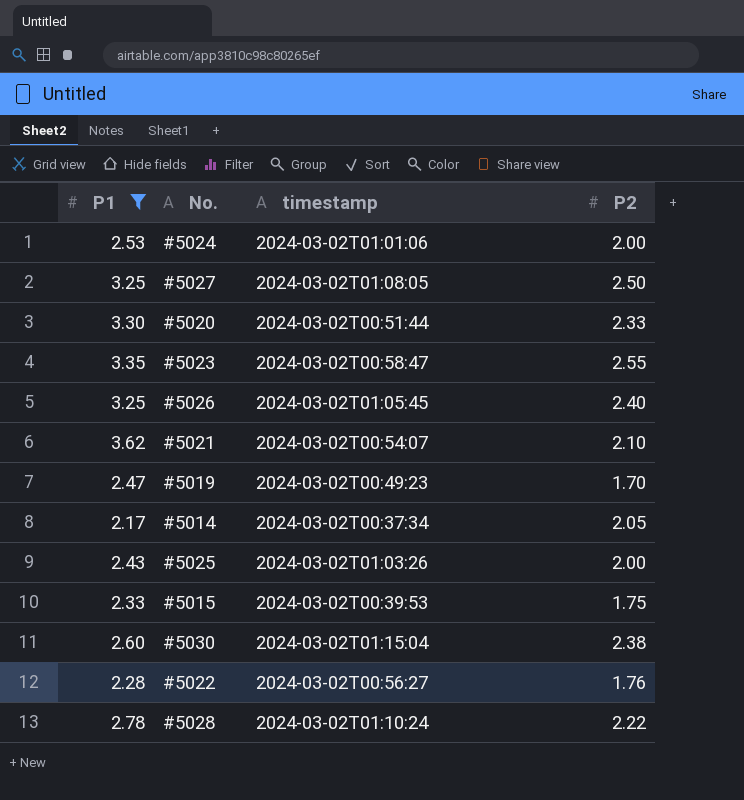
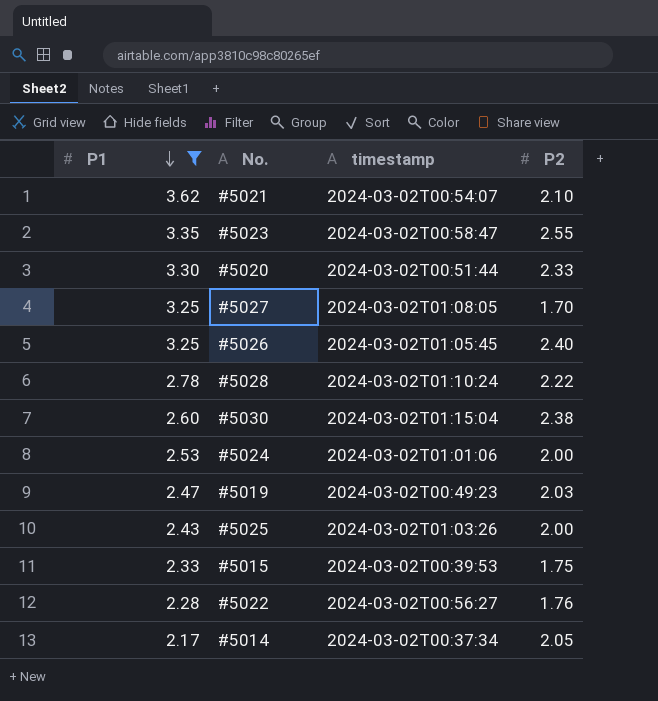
row order: none -> P1 descending
#5027 | P2: 2.50 -> 1.70
#5019 | P2: 1.70 -> 2.03

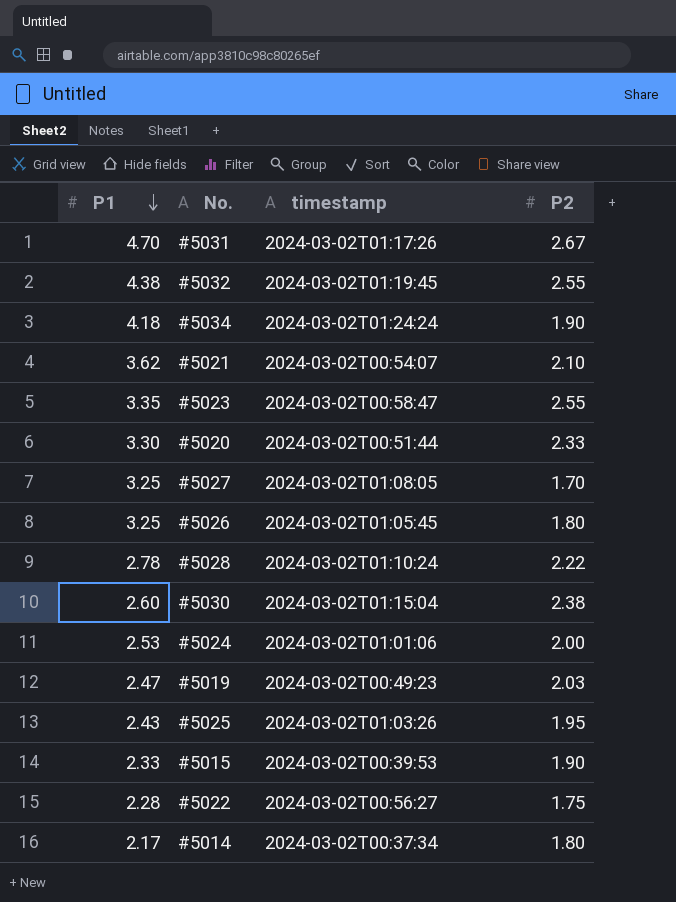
filter: P1 <= 3.62 -> none
#5026 | P2: 2.40 -> 1.80
#5025 | P2: 2.00 -> 1.95
#5015 | P2: 1.75 -> 1.90
#5022 | P2: 1.76 -> 1.75
#5014 | P2: 2.05 -> 1.80

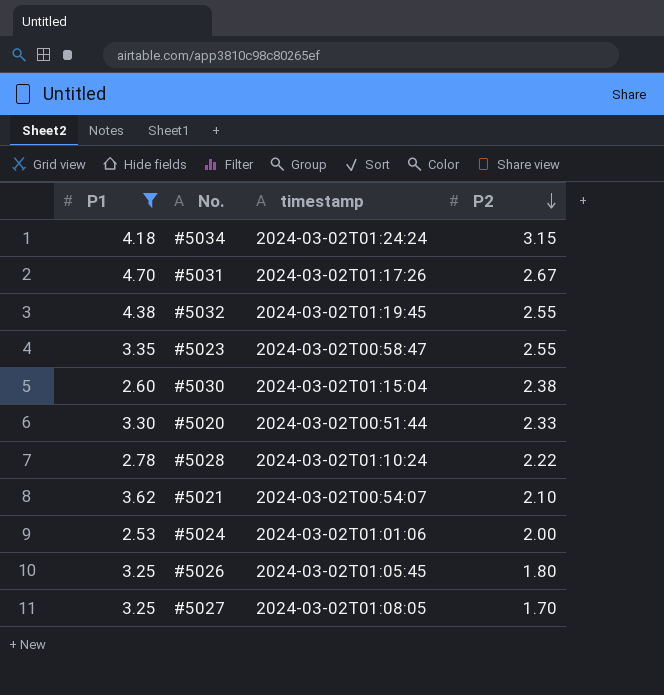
filter: none -> P1 >= 2.53
row order: P1 descending -> P2 descending
#5034 | P2: 1.90 -> 3.15

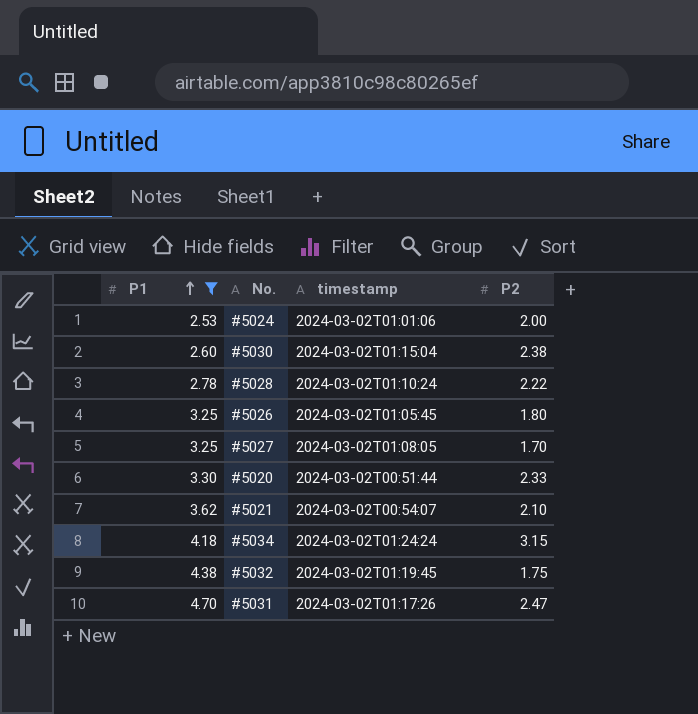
row order: P2 descending -> P1 ascending
row #5023: 3.35 | 2024-03-02T00:58:47 | 2.55 -> none
#5032 | P2: 2.55 -> 1.75
#5031 | P2: 2.67 -> 2.47

